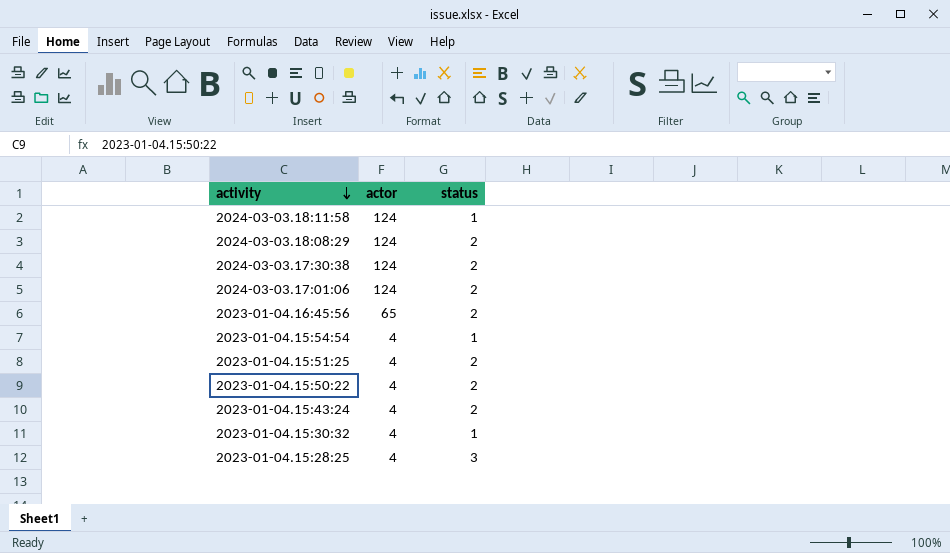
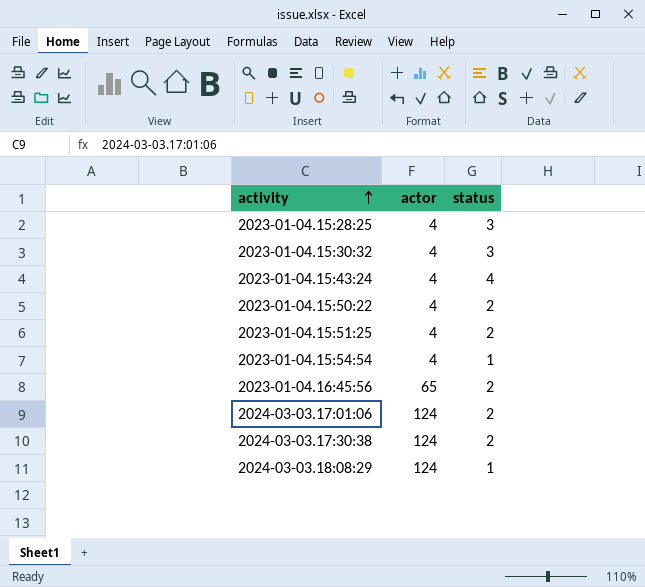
row order: activity descending -> activity ascending
row 2024-03-03.18:11:58: 124 | 1 -> none
2023-01-04.15:30:32 | status: 1 -> 3
2023-01-04.15:43:24 | status: 2 -> 4
2024-03-03.18:08:29 | status: 2 -> 1

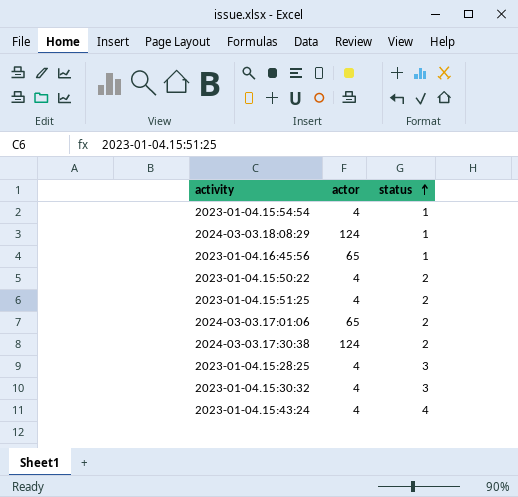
row order: activity ascending -> status ascending
2023-01-04.16:45:56 | status: 2 -> 1
2024-03-03.17:01:06 | actor: 124 -> 65

